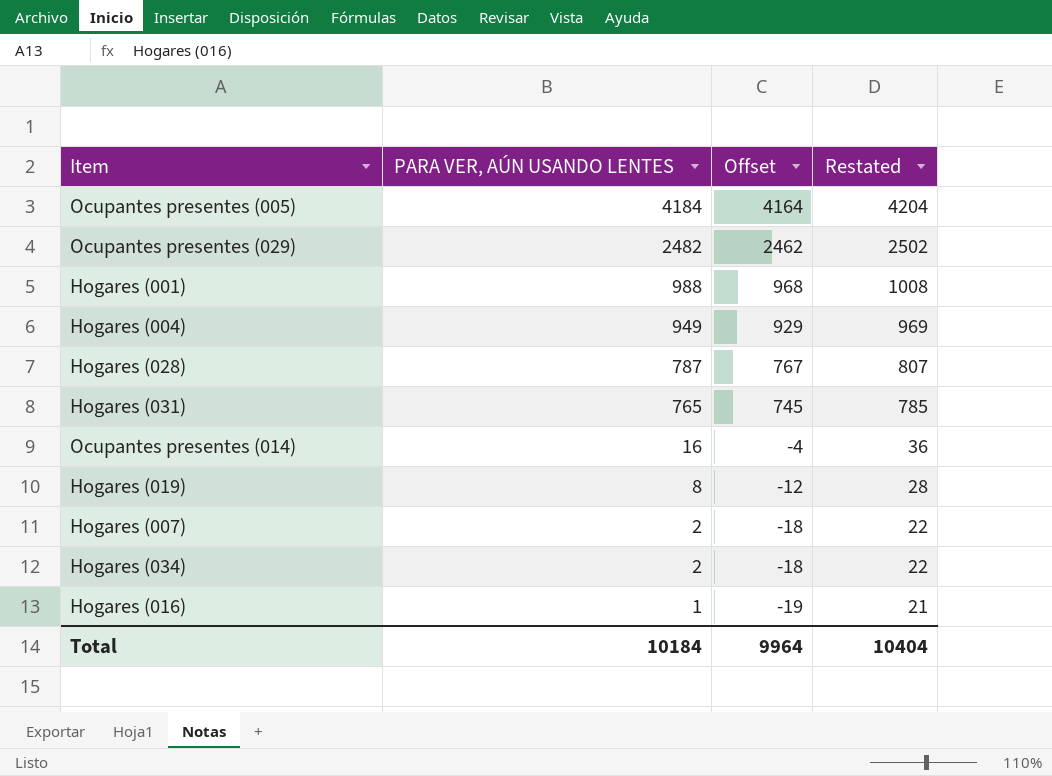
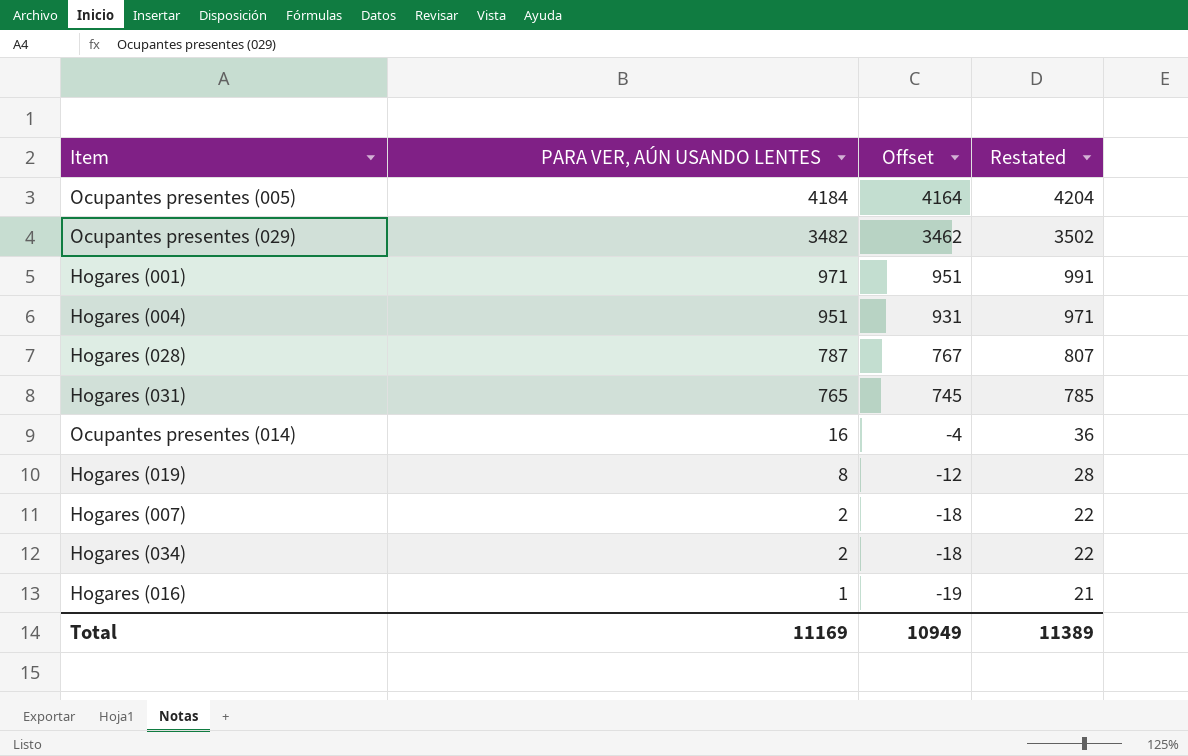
Ocupantes presentes (029) | PARA VER, AÚN USANDO LENTES: 2482 -> 3482
Ocupantes presentes (029) | Offset: 2462 -> 3462
Ocupantes presentes (029) | Restated: 2502 -> 3502
Hogares (001) | PARA VER, AÚN USANDO LENTES: 988 -> 971
Hogares (001) | Offset: 968 -> 951
Hogares (001) | Restated: 1008 -> 991
Hogares (004) | PARA VER, AÚN USANDO LENTES: 949 -> 951
Hogares (004) | Offset: 929 -> 931
Hogares (004) | Restated: 969 -> 971
Total | PARA VER, AÚN USANDO LENTES: 10184 -> 11169
Total | Offset: 9964 -> 10949
Total | Restated: 10404 -> 11389

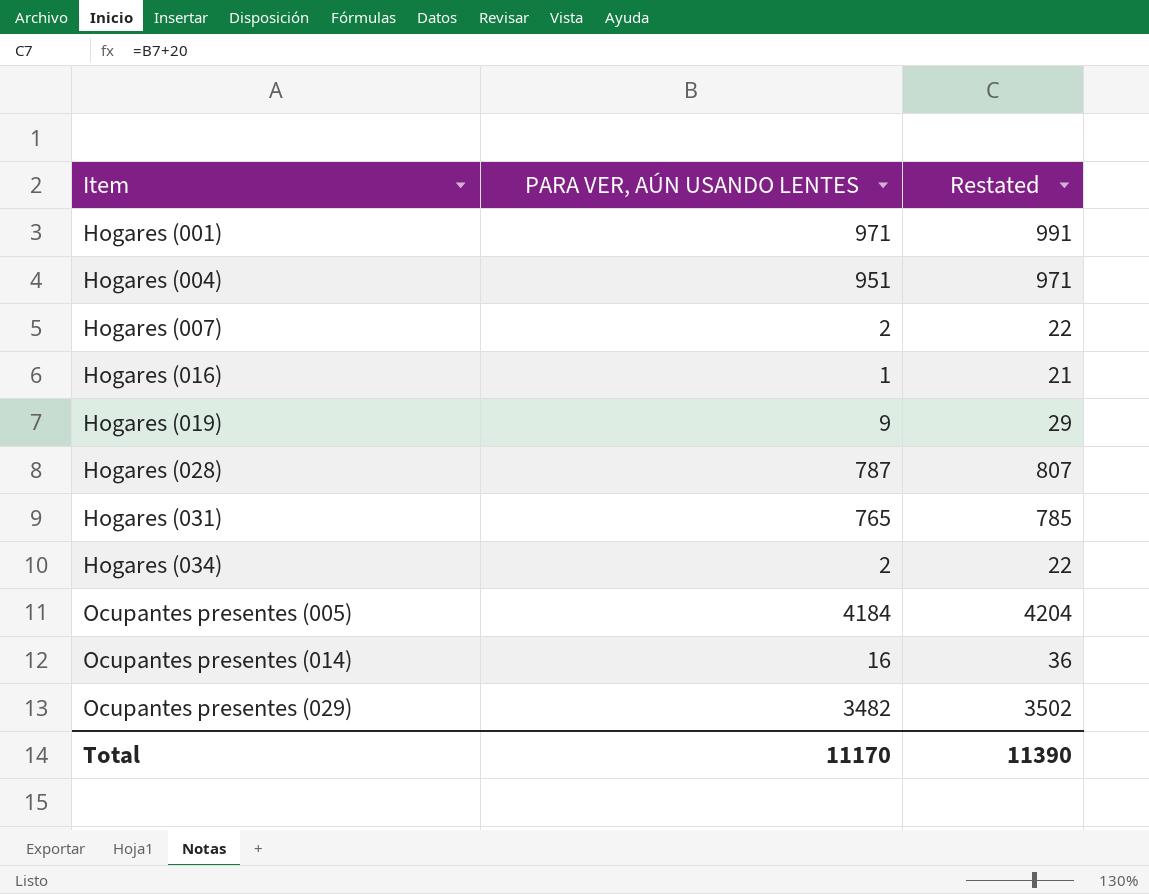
row order: PARA VER, AÚN USANDO LENTES descending -> Item ascending
column Offset | formula: [PARA VER, AÚN USANDO LENTES] - 20 -> none
Hogares (019) | PARA VER, AÚN USANDO LENTES: 8 -> 9
Hogares (019) | Restated: 28 -> 29
Total | PARA VER, AÚN USANDO LENTES: 11169 -> 11170
Total | Restated: 11389 -> 11390

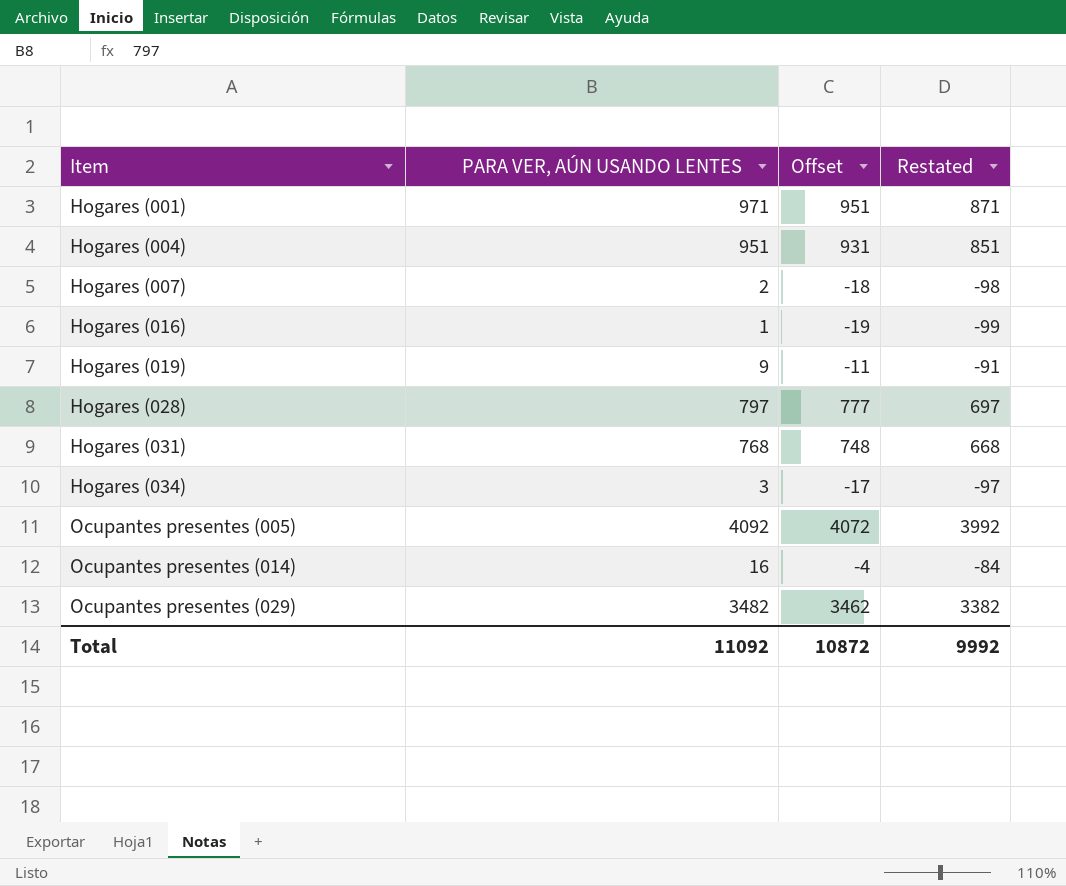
column Offset | formula: none -> [PARA VER, AÚN USANDO LENTES] - 20
column Restated | formula: [PARA VER, AÚN USANDO LENTES] + 20 -> [PARA VER, AÚN USANDO LENTES] - 100
Hogares (028) | PARA VER, AÚN USANDO LENTES: 787 -> 797
Hogares (031) | PARA VER, AÚN USANDO LENTES: 765 -> 768
Hogares (034) | PARA VER, AÚN USANDO LENTES: 2 -> 3
Ocupantes presentes (005) | PARA VER, AÚN USANDO LENTES: 4184 -> 4092
Total | PARA VER, AÚN USANDO LENTES: 11170 -> 11092
Total | Restated: 11390 -> 9992

